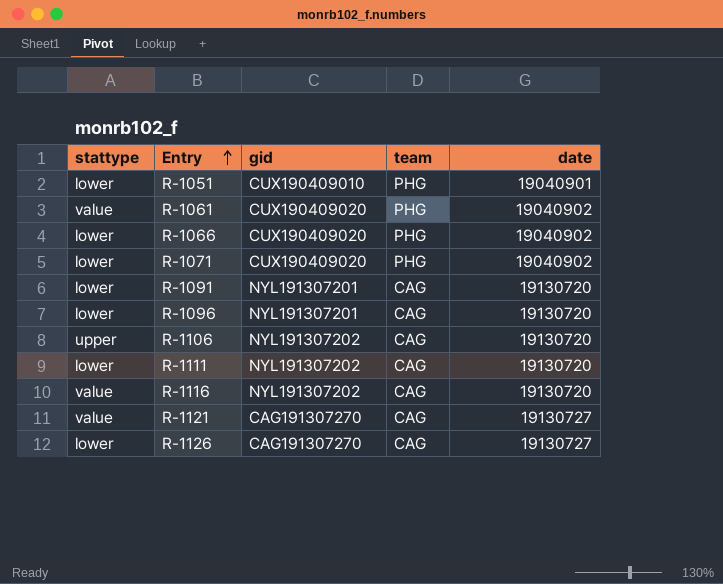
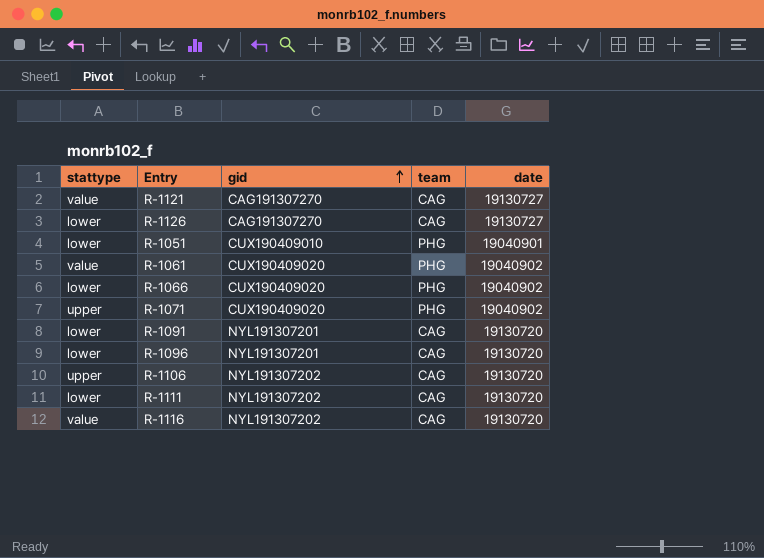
row order: Entry ascending -> gid ascending
R-1071 | stattype: lower -> upper

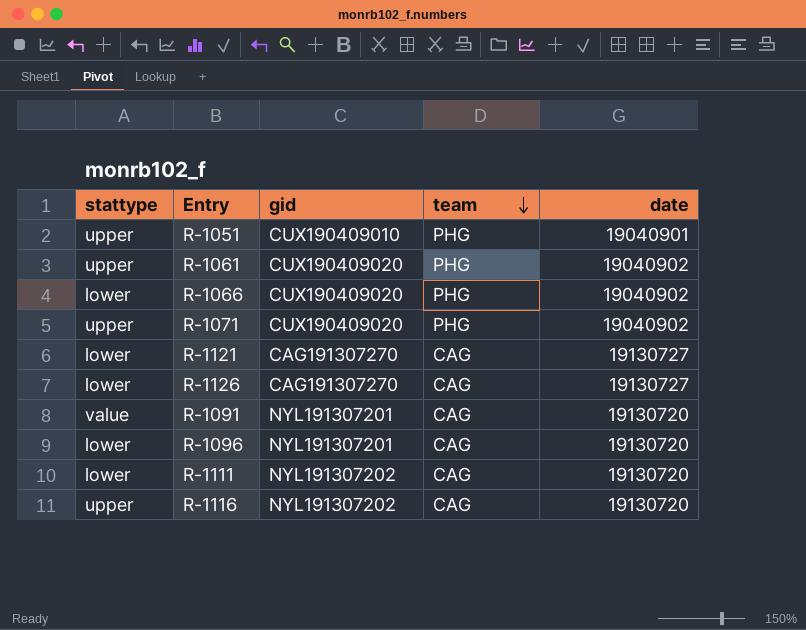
row order: gid ascending -> team descending
row R-1106: upper | NYL191307202 | CAG | 19130720 -> none
R-1051 | stattype: lower -> upper
R-1061 | stattype: value -> upper
R-1121 | stattype: value -> lower
R-1091 | stattype: lower -> value
R-1116 | stattype: value -> upper

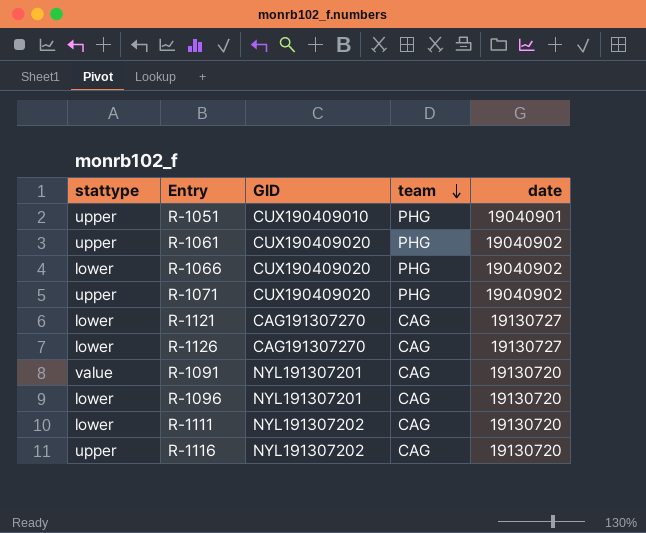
column name: gid -> GID

